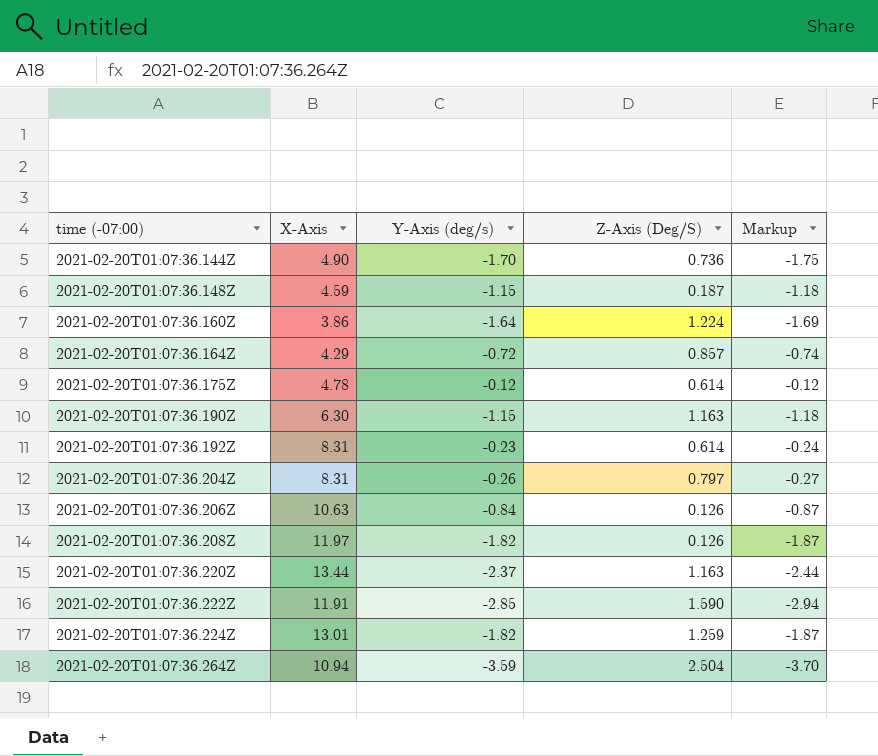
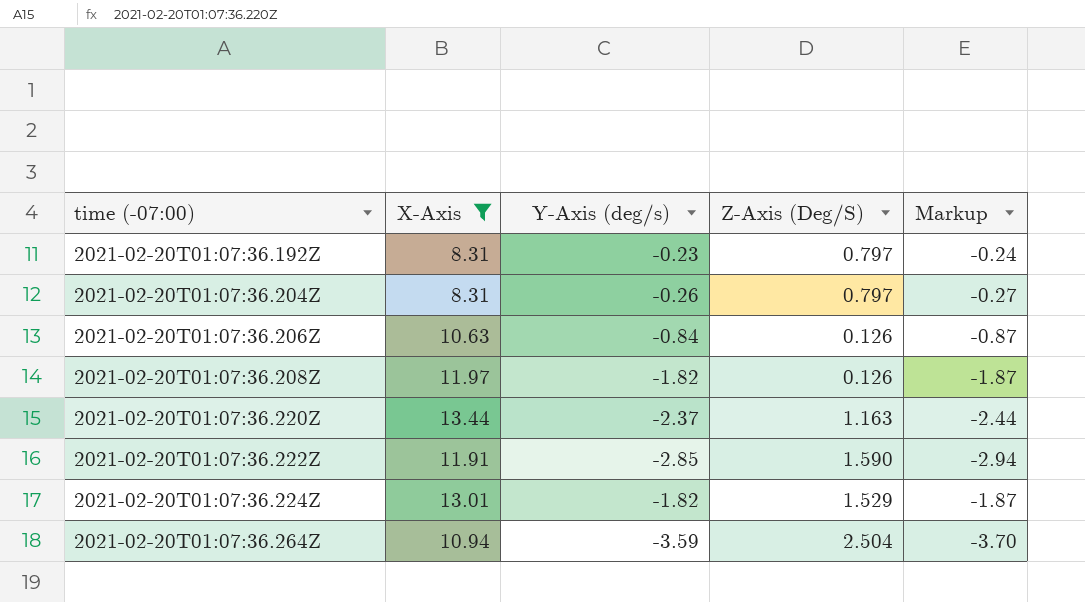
filter: none -> X-Axis >= 8.31
2021-02-20T01:07:36.192Z | Z-Axis (Deg/S): 0.614 -> 0.797
2021-02-20T01:07:36.224Z | Z-Axis (Deg/S): 1.259 -> 1.529

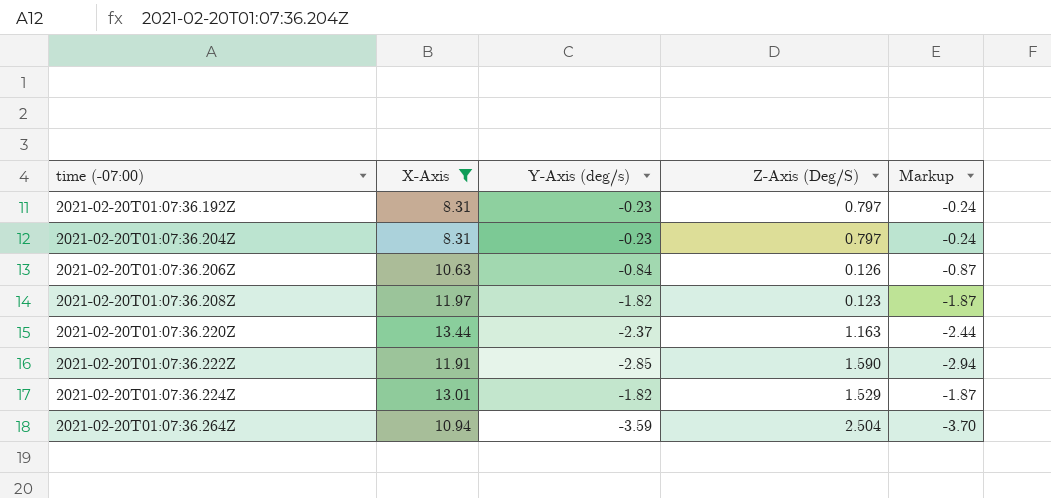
2021-02-20T01:07:36.204Z | Y-Axis (deg/s): -0.26 -> -0.23
2021-02-20T01:07:36.204Z | Markup: -0.27 -> -0.24
2021-02-20T01:07:36.208Z | Z-Axis (Deg/S): 0.126 -> 0.123

